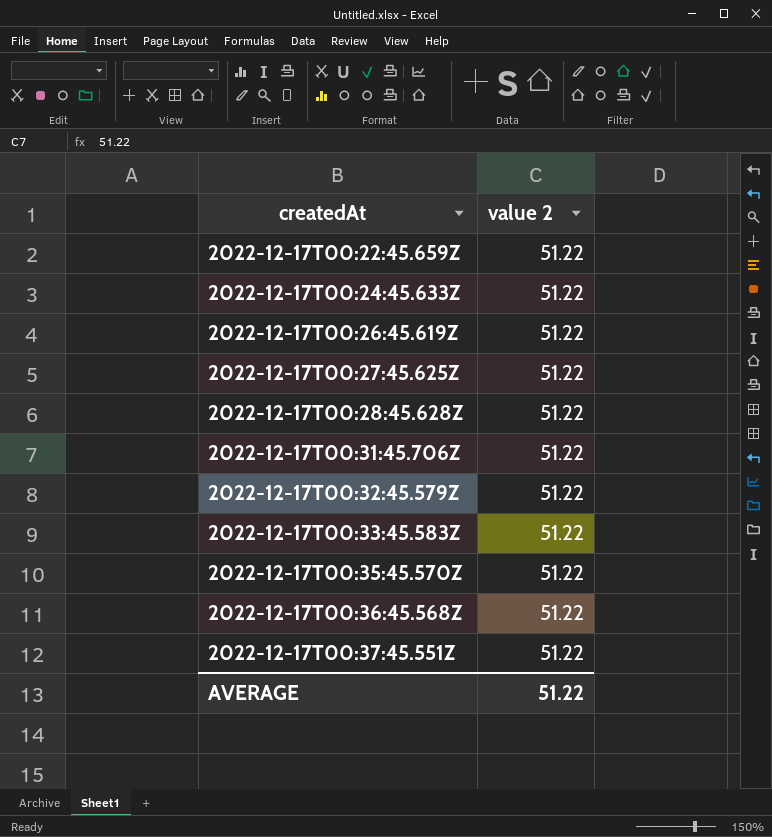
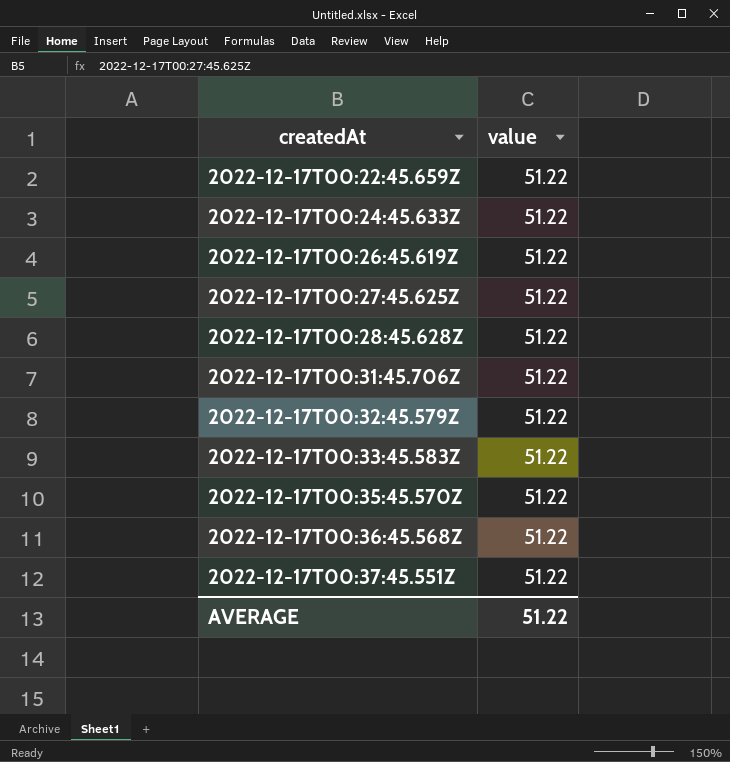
column name: value 2 -> value

